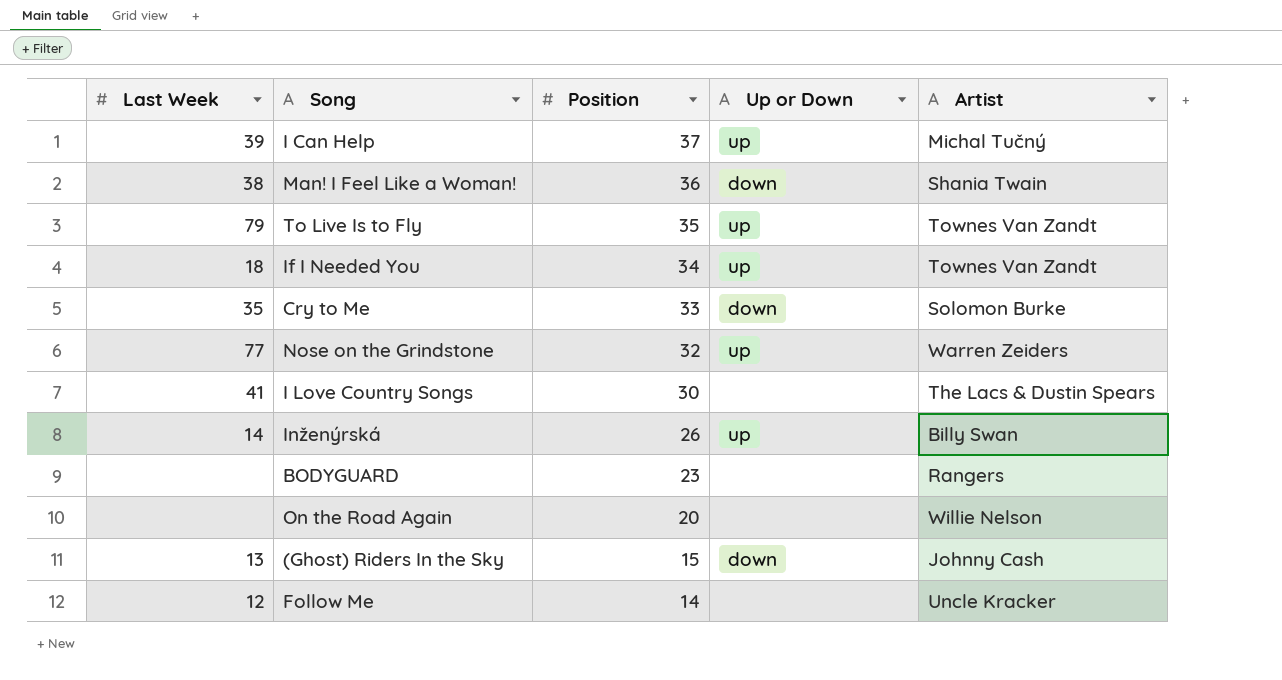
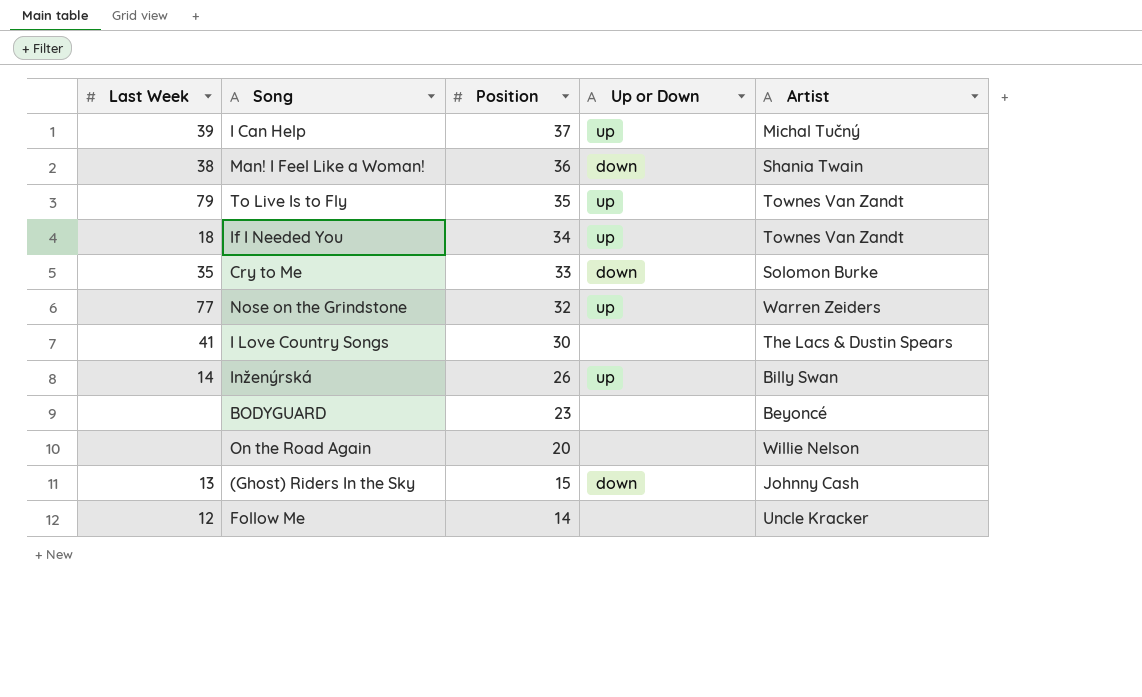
BODYGUARD | Artist: Rangers -> Beyoncé

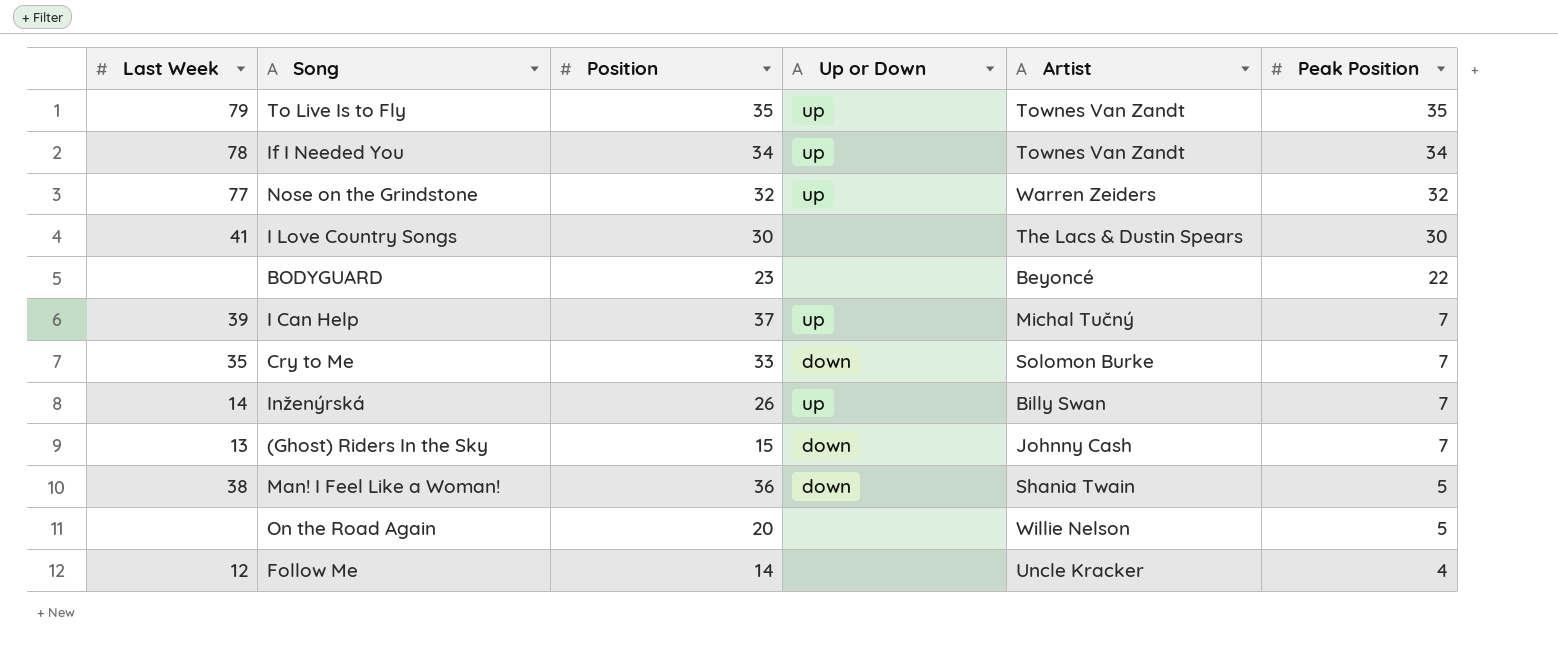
row order: Position descending -> Peak Position descending
column Peak Position | position: none -> 6
If I Needed You | Last Week: 18 -> 78

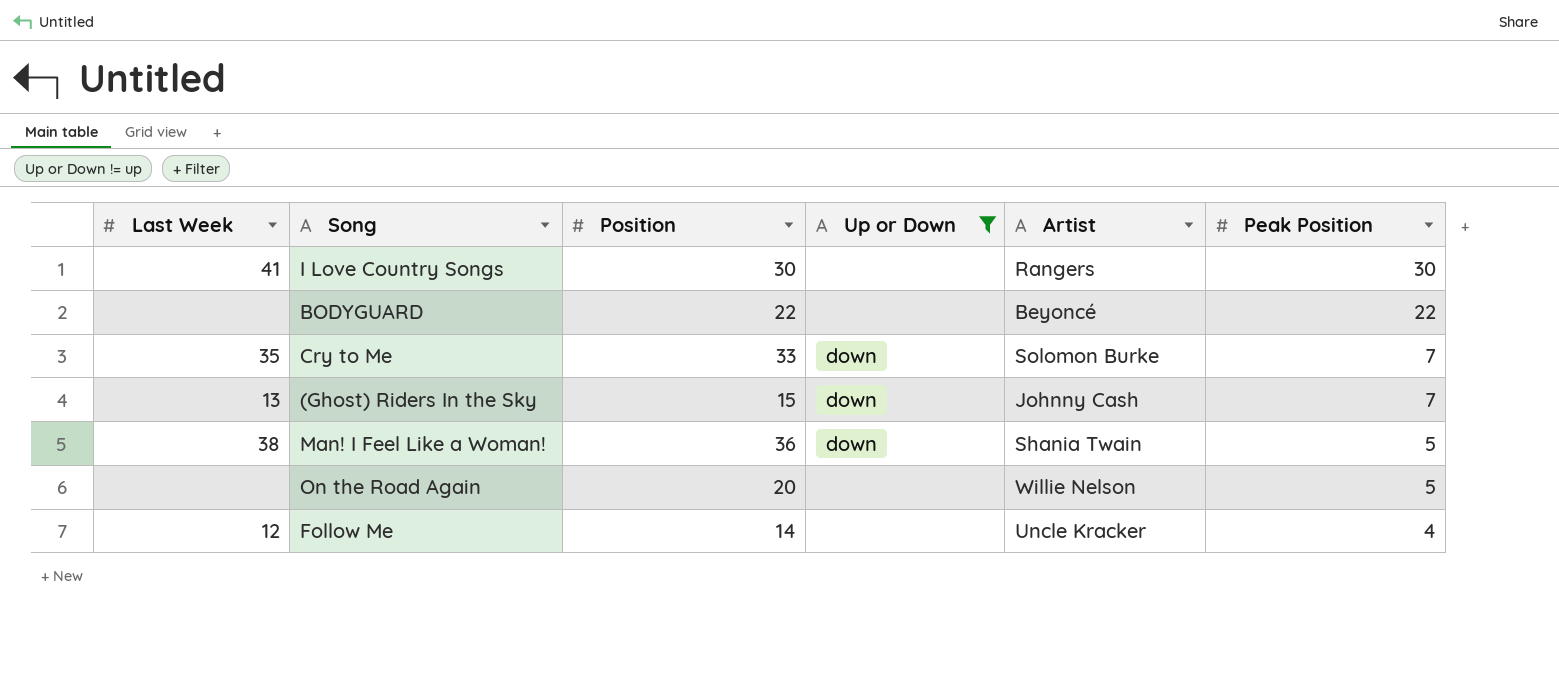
filter: none -> Up or Down != up
I Love Country Songs | Artist: The Lacs & Dustin Spears -> Rangers
BODYGUARD | Position: 23 -> 22

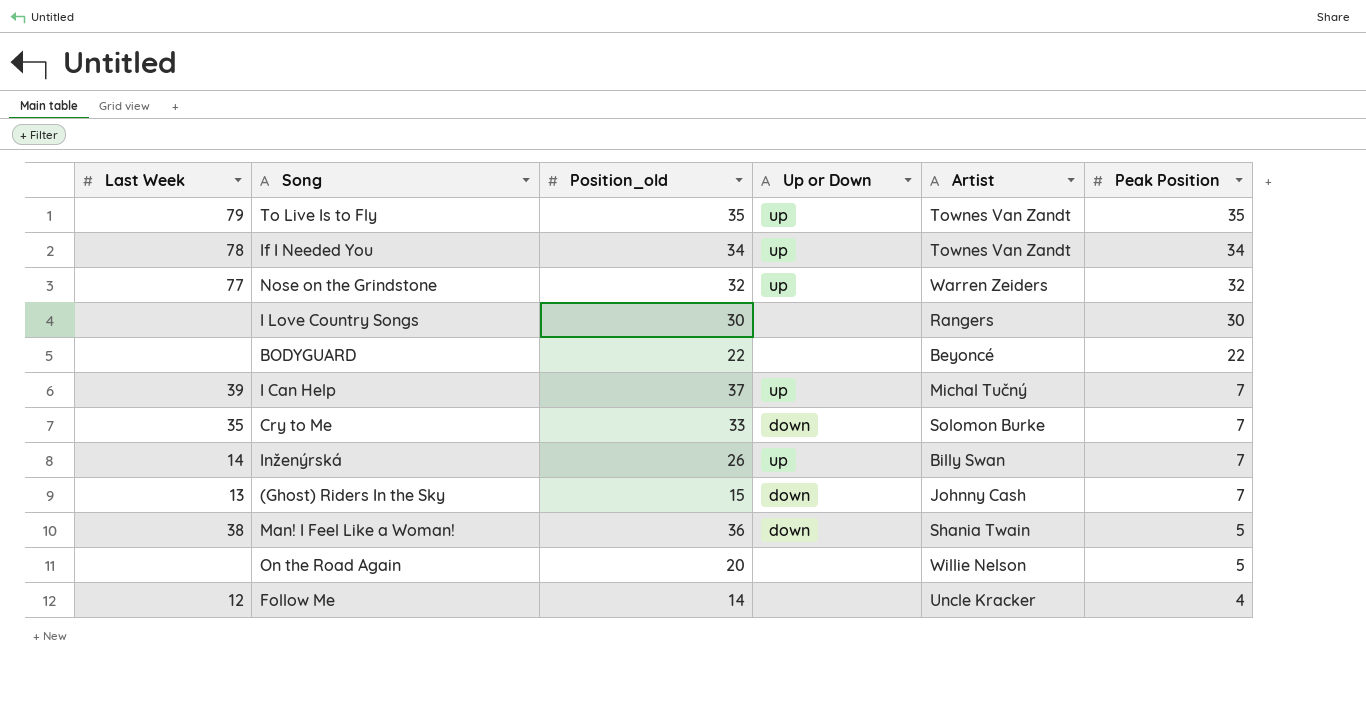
filter: Up or Down != up -> none
column name: Position -> Position_old
I Love Country Songs | Last Week: 41 -> none

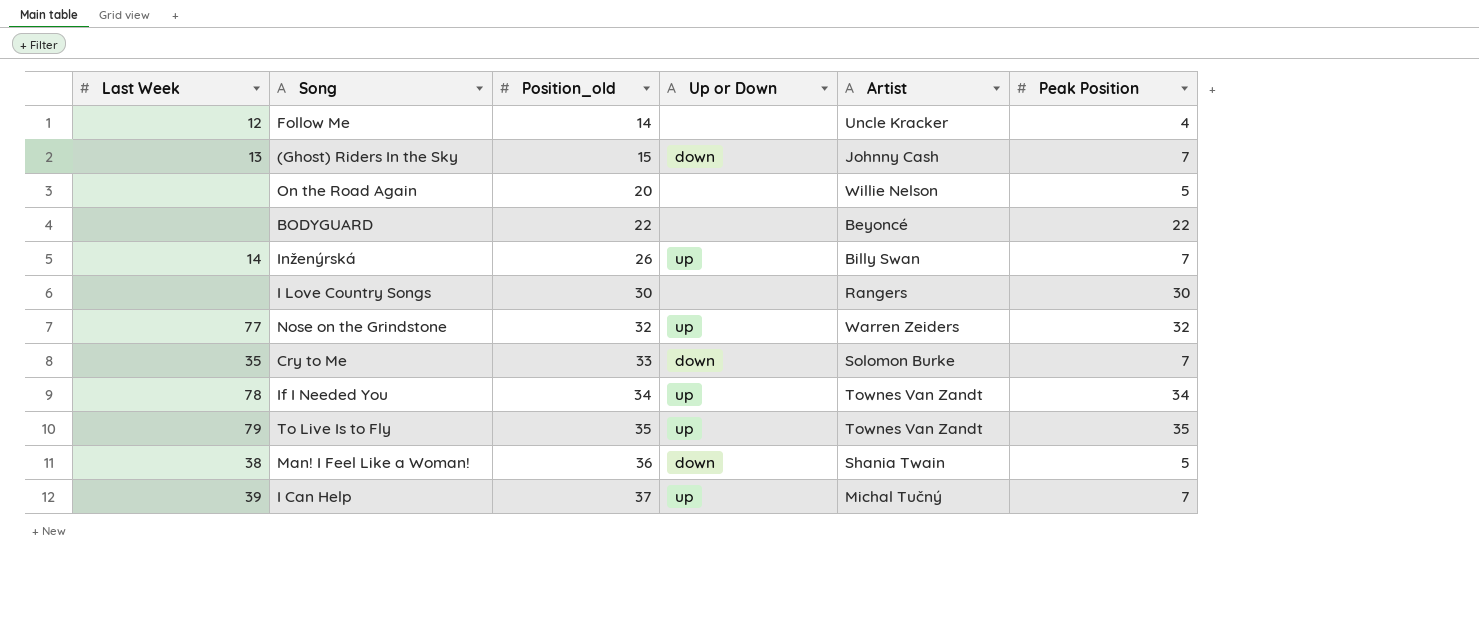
row order: Peak Position descending -> Position_old ascending

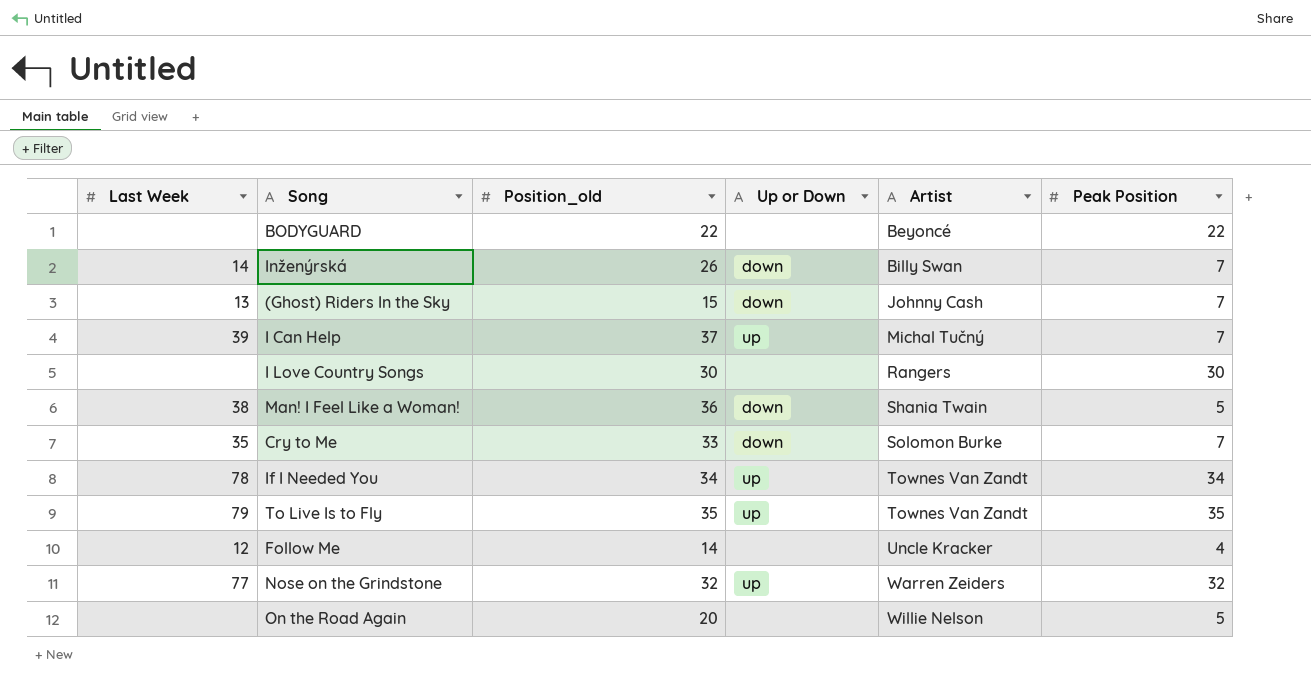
row order: Position_old ascending -> Artist ascending
Inženýrská | Up or Down: up -> down

